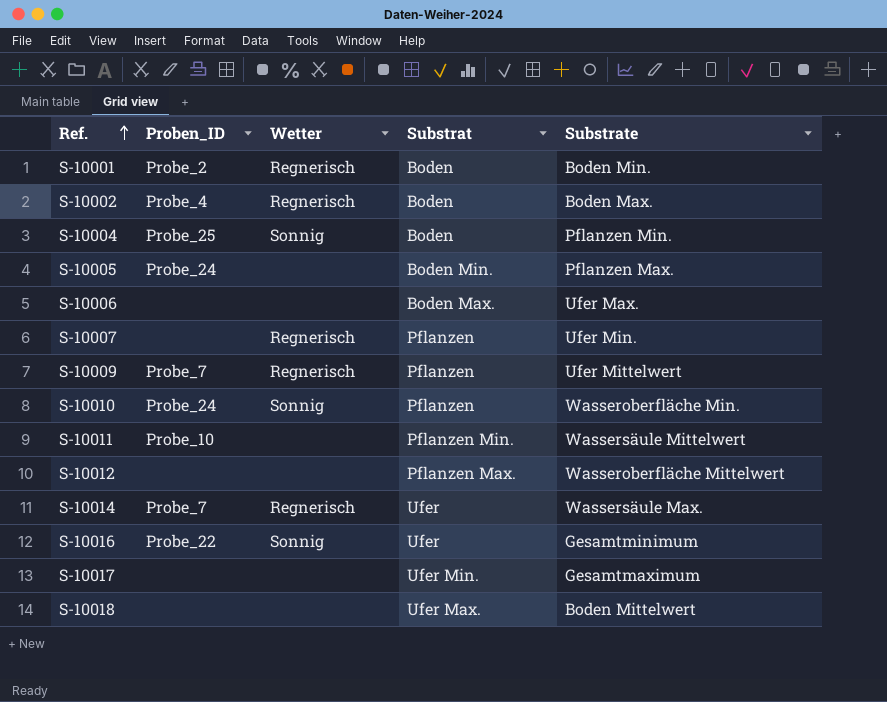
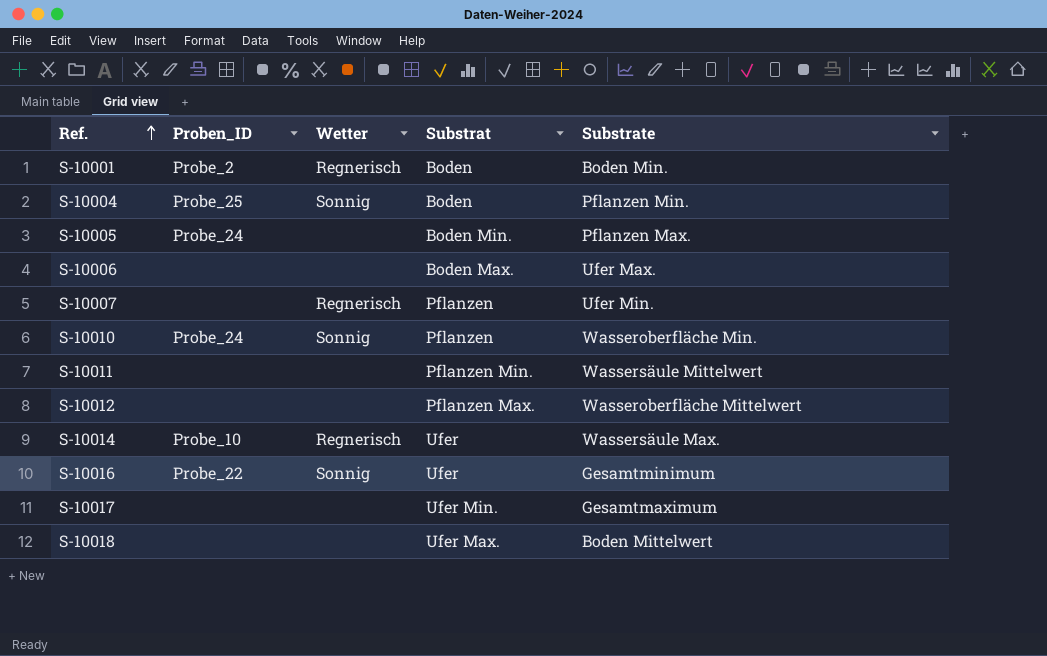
row S-10002: Probe_4 | Regnerisch | Boden | Boden Max. -> none
row S-10009: Probe_7 | Regnerisch | Pflanzen | Ufer Mittelwert -> none
S-10011 | Proben_ID: Probe_10 -> none
S-10014 | Proben_ID: Probe_7 -> Probe_10

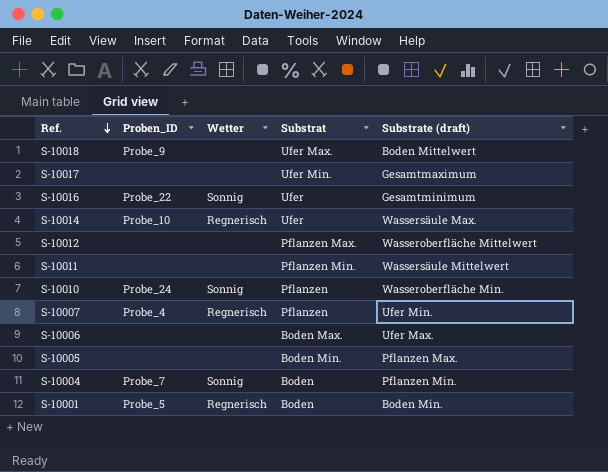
row order: Ref. ascending -> Ref. descending
column name: Substrate -> Substrate (draft)
S-10018 | Proben_ID: none -> Probe_9
S-10007 | Proben_ID: none -> Probe_4
S-10005 | Proben_ID: Probe_24 -> none
S-10004 | Proben_ID: Probe_25 -> Probe_7
S-10001 | Proben_ID: Probe_2 -> Probe_5

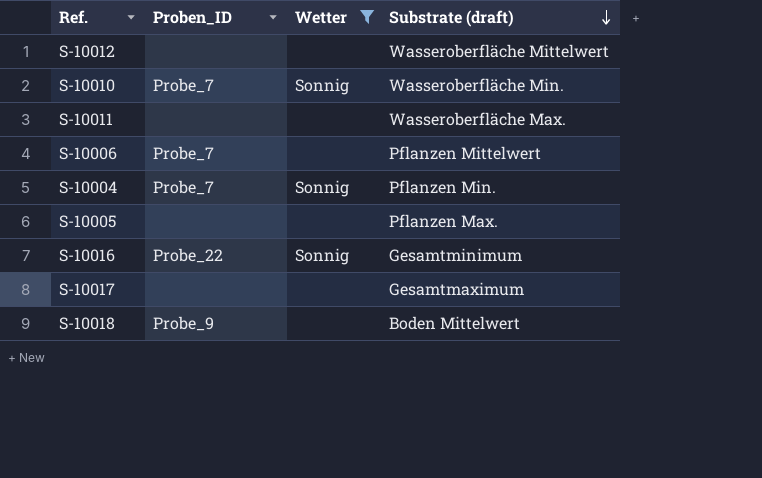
filter: none -> Wetter != Regnerisch
row order: Ref. descending -> Substrate (draft) descending
column Substrat | position: 4 -> none
S-10010 | Proben_ID: Probe_24 -> Probe_7
S-10011 | Substrate (draft): Wassersäule Mittelwert -> Wasseroberfläche Max.
S-10006 | Proben_ID: none -> Probe_7
S-10006 | Substrate (draft): Ufer Max. -> Pflanzen Mittelwert

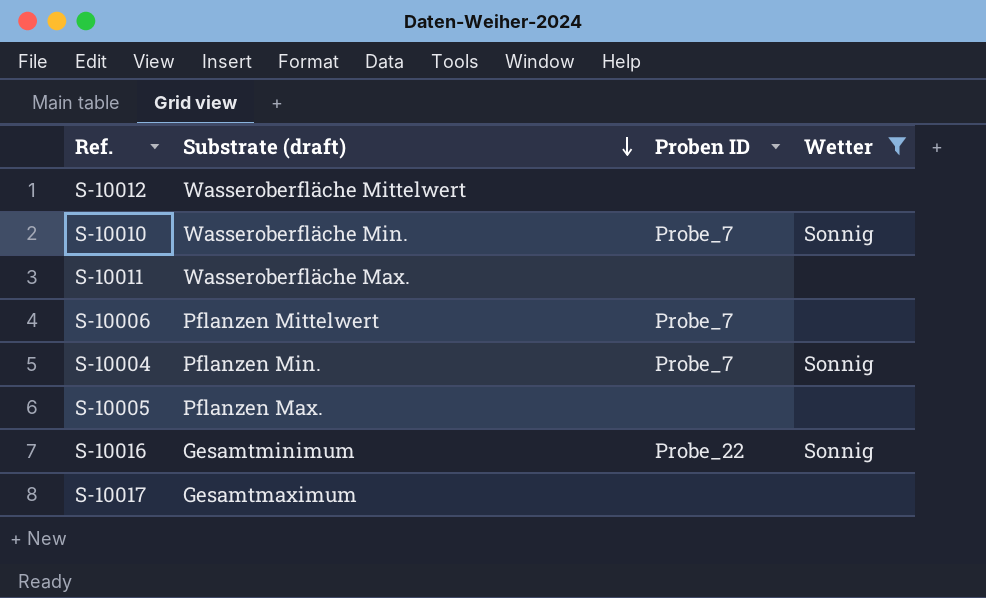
column Substrate (draft) | position: 4 -> 2
column name: Proben_ID -> Proben ID
row S-10018: Probe_9 | none | Boden Mittelwert -> none

